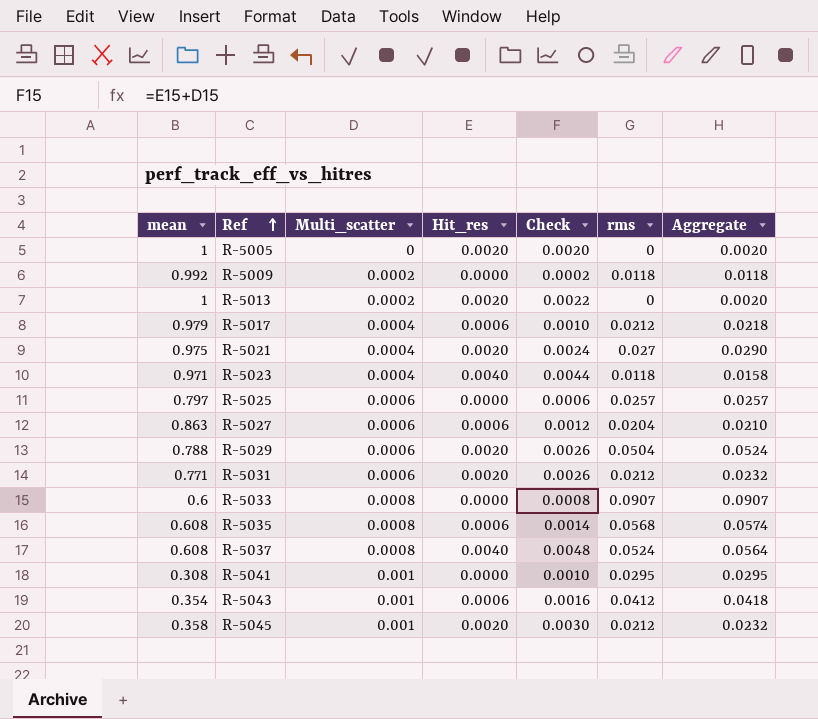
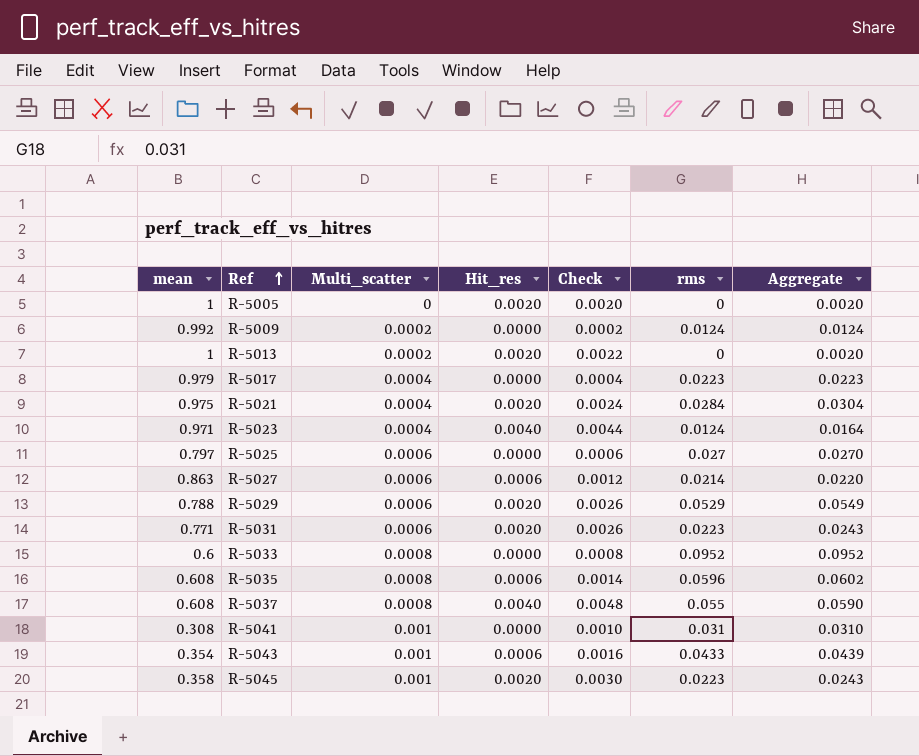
R-5009 | rms: 0.0118 -> 0.0124
R-5009 | Aggregate: 0.0118 -> 0.0124
R-5017 | Hit_res: 0.0006 -> 0.0000
R-5017 | Check: 0.0010 -> 0.0004
R-5017 | rms: 0.0212 -> 0.0223
R-5017 | Aggregate: 0.0218 -> 0.0223
R-5021 | rms: 0.027 -> 0.0284
R-5021 | Aggregate: 0.0290 -> 0.0304
R-5023 | rms: 0.0118 -> 0.0124
R-5023 | Aggregate: 0.0158 -> 0.0164
R-5025 | rms: 0.0257 -> 0.027
R-5025 | Aggregate: 0.0257 -> 0.0270
R-5027 | rms: 0.0204 -> 0.0214
R-5027 | Aggregate: 0.0210 -> 0.0220
R-5029 | rms: 0.0504 -> 0.0529
R-5029 | Aggregate: 0.0524 -> 0.0549
R-5031 | rms: 0.0212 -> 0.0223
R-5031 | Aggregate: 0.0232 -> 0.0243
R-5033 | rms: 0.0907 -> 0.0952
R-5033 | Aggregate: 0.0907 -> 0.0952
R-5035 | rms: 0.0568 -> 0.0596
R-5035 | Aggregate: 0.0574 -> 0.0602
R-5037 | rms: 0.0524 -> 0.055
R-5037 | Aggregate: 0.0564 -> 0.0590
R-5041 | rms: 0.0295 -> 0.031
R-5041 | Aggregate: 0.0295 -> 0.0310
R-5043 | rms: 0.0412 -> 0.0433
R-5043 | Aggregate: 0.0418 -> 0.0439
R-5045 | rms: 0.0212 -> 0.0223
R-5045 | Aggregate: 0.0232 -> 0.0243

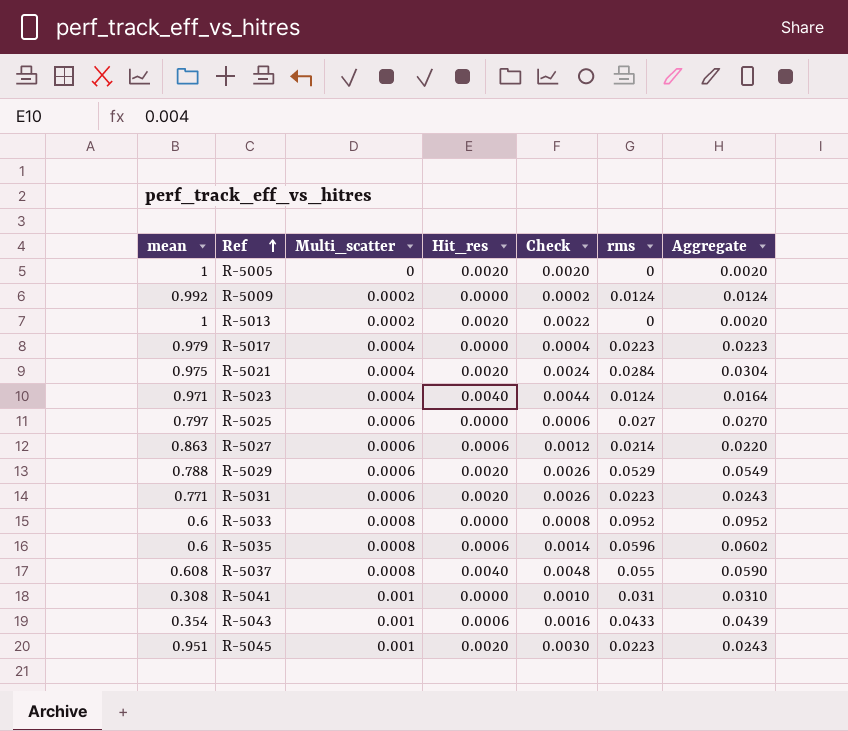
R-5035 | mean: 0.608 -> 0.6
R-5045 | mean: 0.358 -> 0.951

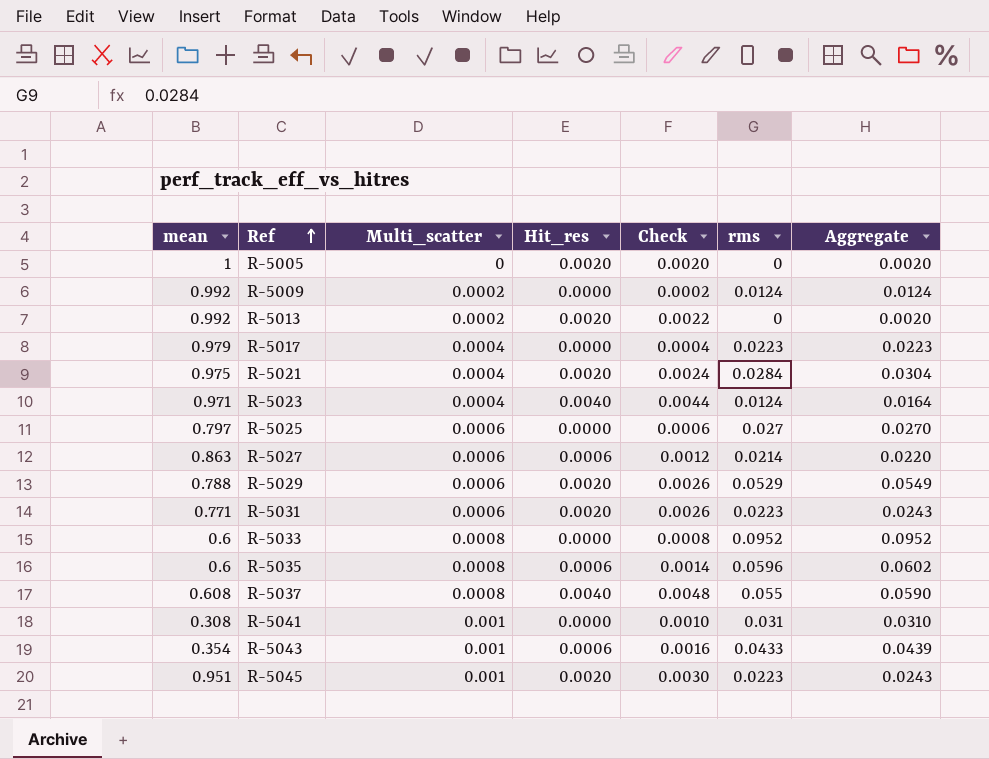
R-5013 | mean: 1 -> 0.992

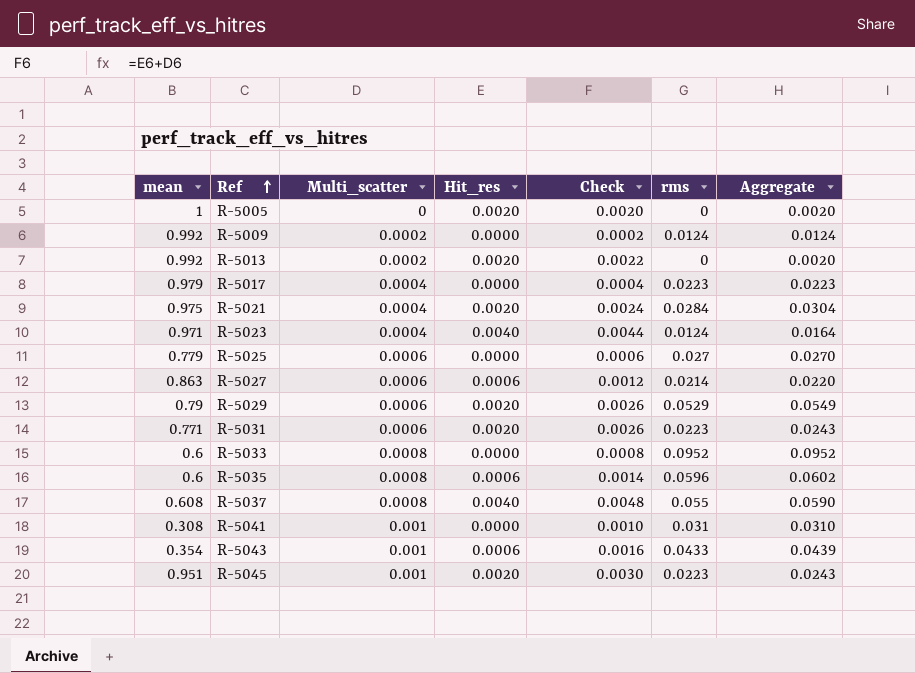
R-5025 | mean: 0.797 -> 0.779
R-5029 | mean: 0.788 -> 0.79

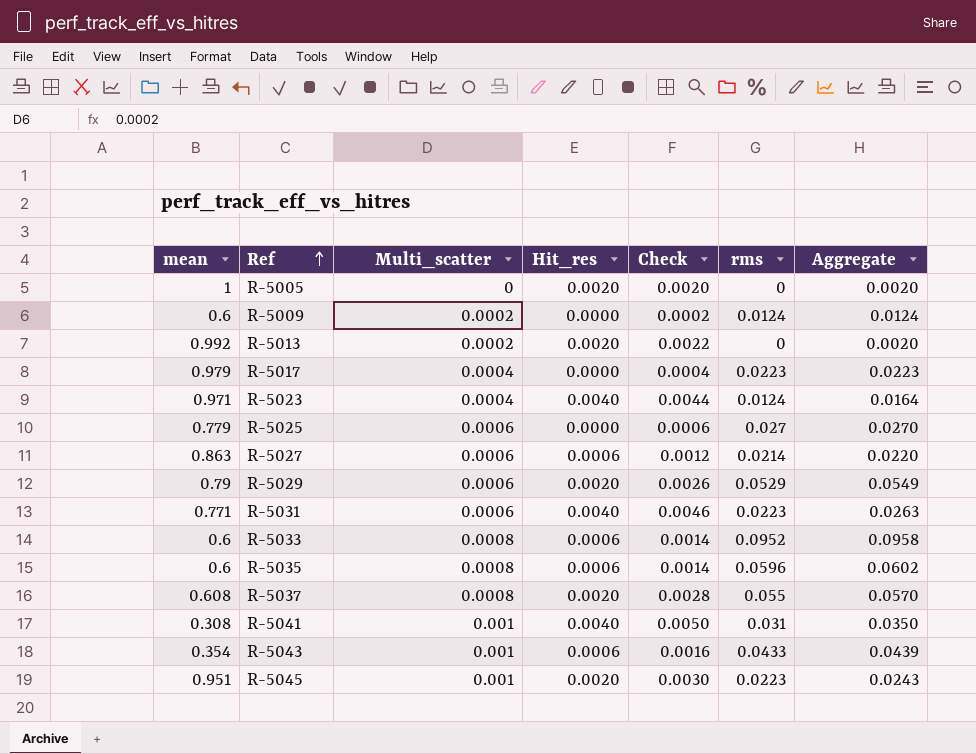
row R-5021: 0.975 | 0.0004 | 0.0020 | 0.0024 | 0.0284 | 0.0304 -> none
R-5009 | mean: 0.992 -> 0.6
R-5031 | Hit_res: 0.0020 -> 0.0040
R-5031 | Check: 0.0026 -> 0.0046
R-5031 | Aggregate: 0.0243 -> 0.0263
R-5033 | Hit_res: 0.0000 -> 0.0006
R-5033 | Check: 0.0008 -> 0.0014
R-5033 | Aggregate: 0.0952 -> 0.0958
R-5037 | Hit_res: 0.0040 -> 0.0020
R-5037 | Check: 0.0048 -> 0.0028
R-5037 | Aggregate: 0.0590 -> 0.0570
R-5041 | Hit_res: 0.0000 -> 0.0040
R-5041 | Check: 0.0010 -> 0.0050
R-5041 | Aggregate: 0.0310 -> 0.0350

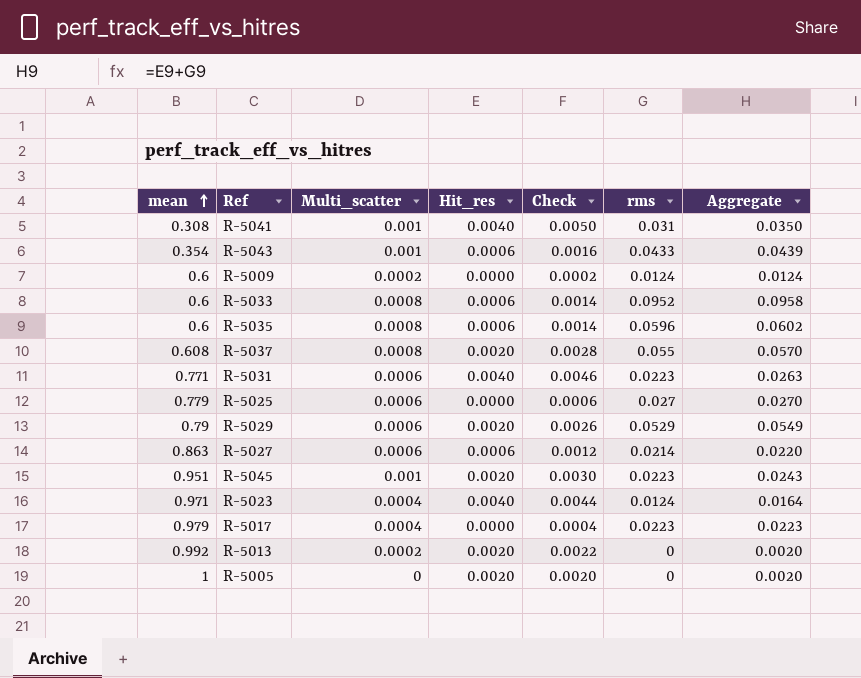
row order: Ref ascending -> mean ascending

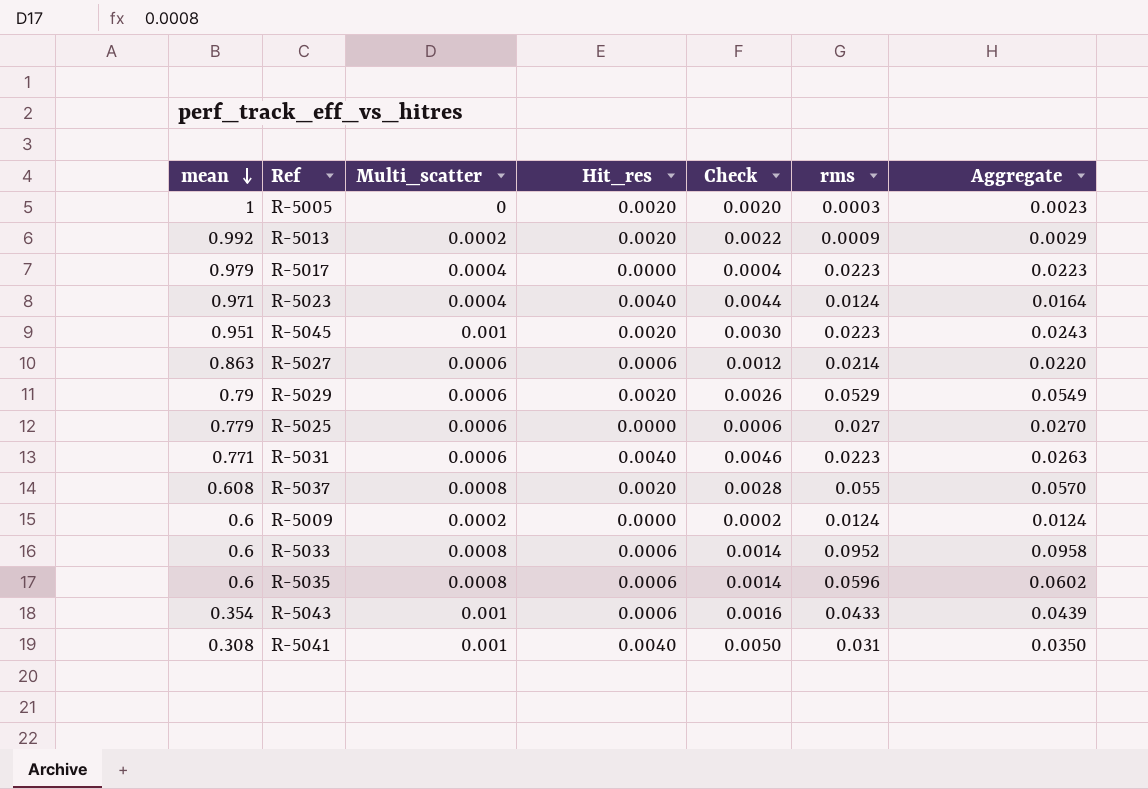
row order: mean ascending -> mean descending
R-5005 | rms: 0 -> 0.0003
R-5005 | Aggregate: 0.0020 -> 0.0023
R-5013 | rms: 0 -> 0.0009
R-5013 | Aggregate: 0.0020 -> 0.0029

